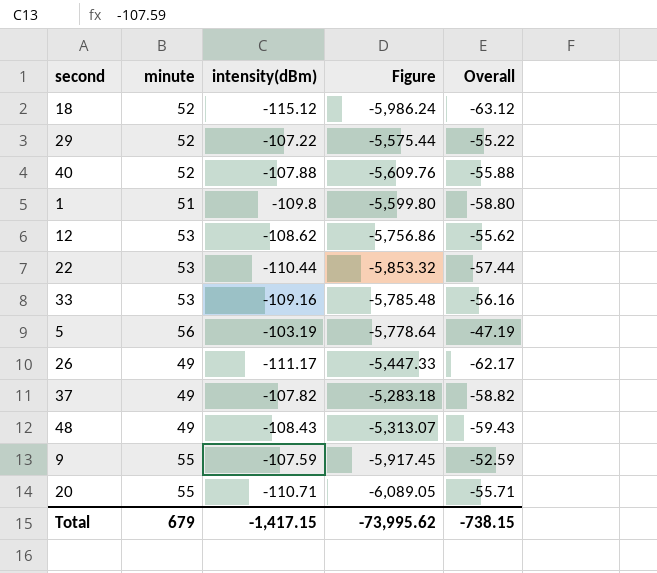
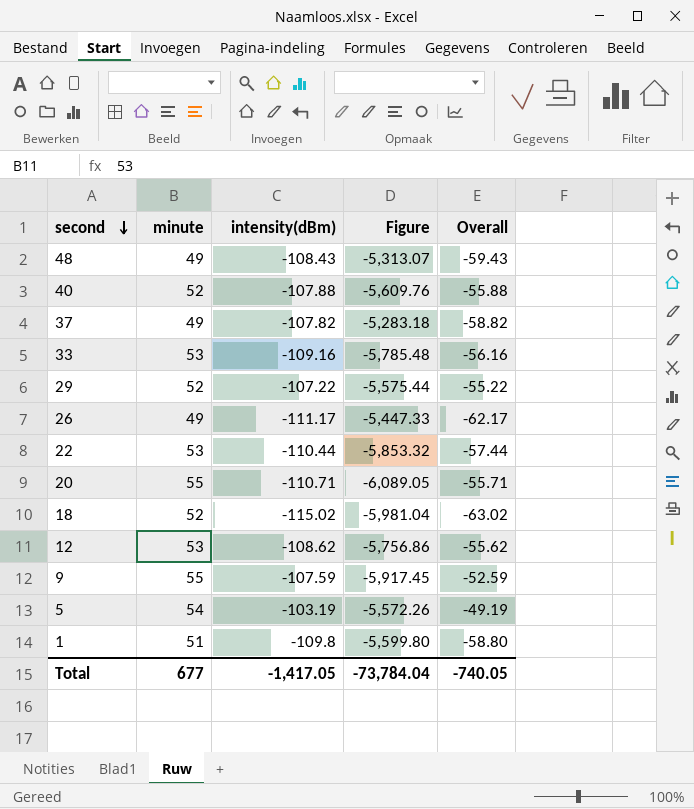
row order: none -> second descending
18 | intensity(dBm): -115.12 -> -115.02
18 | Figure: -5,986.24 -> -5,981.04
18 | Overall: -63.12 -> -63.02
5 | minute: 56 -> 54
5 | Figure: -5,778.64 -> -5,572.26
5 | Overall: -47.19 -> -49.19
Total | minute: 679 -> 677
Total | intensity(dBm): -1,417.15 -> -1,417.05
Total | Figure: -73,995.62 -> -73,784.04
Total | Overall: -738.15 -> -740.05

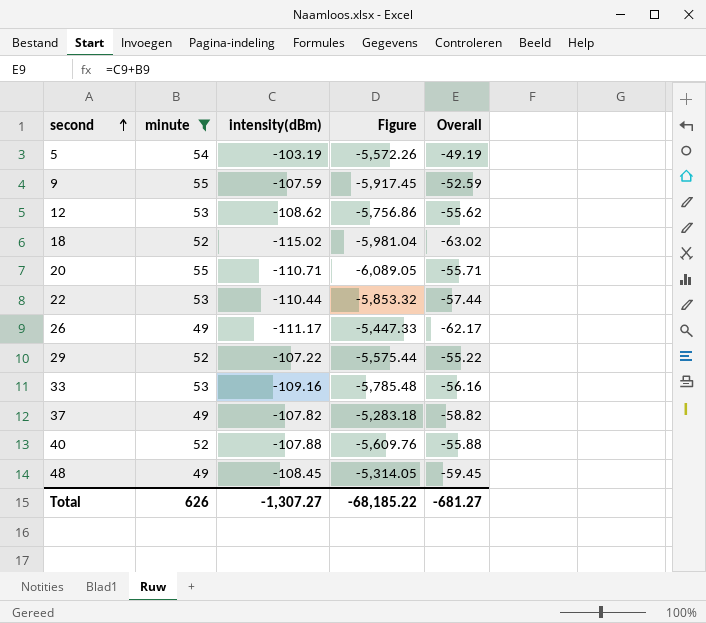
filter: none -> minute != 51
row order: second descending -> second ascending
48 | intensity(dBm): -108.43 -> -108.45
48 | Figure: -5,313.07 -> -5,314.05
48 | Overall: -59.43 -> -59.45
Total | minute: 677 -> 626
Total | intensity(dBm): -1,417.05 -> -1,307.27
Total | Figure: -73,784.04 -> -68,185.22
Total | Overall: -740.05 -> -681.27

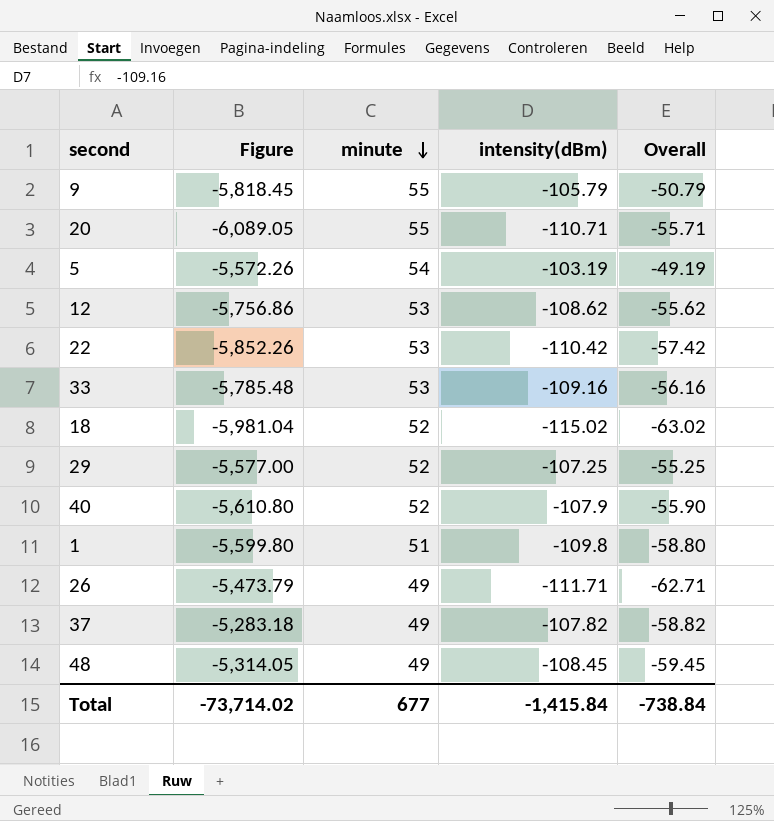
filter: minute != 51 -> none
row order: second ascending -> minute descending
column Figure | position: 4 -> 2
9 | Figure: -5,917.45 -> -5,818.45
9 | intensity(dBm): -107.59 -> -105.79
9 | Overall: -52.59 -> -50.79
22 | Figure: -5,853.32 -> -5,852.26
22 | intensity(dBm): -110.44 -> -110.42
22 | Overall: -57.44 -> -57.42
29 | Figure: -5,575.44 -> -5,577.00
29 | intensity(dBm): -107.22 -> -107.25
29 | Overall: -55.22 -> -55.25
40 | Figure: -5,609.76 -> -5,610.80
40 | intensity(dBm): -107.88 -> -107.9
40 | Overall: -55.88 -> -55.90
26 | Figure: -5,447.33 -> -5,473.79
26 | intensity(dBm): -111.17 -> -111.71
26 | Overall: -62.17 -> -62.71
Total | Figure: -68,185.22 -> -73,714.02
Total | minute: 626 -> 677
Total | intensity(dBm): -1,307.27 -> -1,415.84
Total | Overall: -681.27 -> -738.84

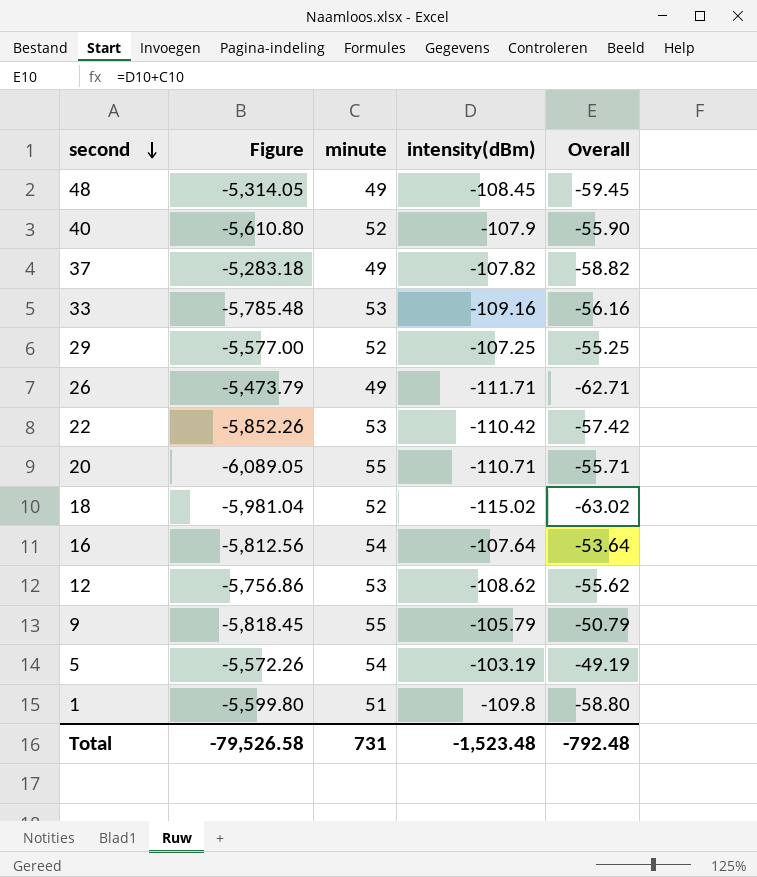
row order: minute descending -> second descending
row 16: none -> -5,812.56 | 54 | -107.64 | -53.64
Total | Figure: -73,714.02 -> -79,526.58
Total | minute: 677 -> 731
Total | intensity(dBm): -1,415.84 -> -1,523.48
Total | Overall: -738.84 -> -792.48

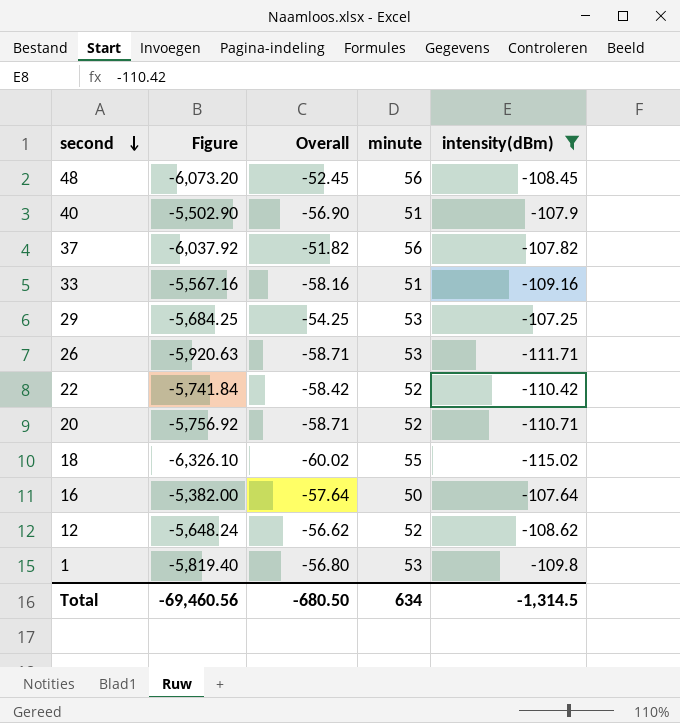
filter: none -> intensity(dBm) <= -107.25
column Overall | position: 5 -> 3
48 | Figure: -5,314.05 -> -6,073.20
48 | Overall: -59.45 -> -52.45
48 | minute: 49 -> 56
40 | Figure: -5,610.80 -> -5,502.90
40 | Overall: -55.90 -> -56.90
40 | minute: 52 -> 51
37 | Figure: -5,283.18 -> -6,037.92
37 | Overall: -58.82 -> -51.82
37 | minute: 49 -> 56
33 | Figure: -5,785.48 -> -5,567.16
33 | Overall: -56.16 -> -58.16
33 | minute: 53 -> 51
29 | Figure: -5,577.00 -> -5,684.25
29 | Overall: -55.25 -> -54.25
29 | minute: 52 -> 53
26 | Figure: -5,473.79 -> -5,920.63
26 | Overall: -62.71 -> -58.71
26 | minute: 49 -> 53
22 | Figure: -5,852.26 -> -5,741.84
22 | Overall: -57.42 -> -58.42
22 | minute: 53 -> 52
20 | Figure: -6,089.05 -> -5,756.92
20 | Overall: -55.71 -> -58.71
20 | minute: 55 -> 52
18 | Figure: -5,981.04 -> -6,326.10
18 | Overall: -63.02 -> -60.02
18 | minute: 52 -> 55
16 | Figure: -5,812.56 -> -5,382.00
16 | Overall: -53.64 -> -57.64
16 | minute: 54 -> 50
12 | Figure: -5,756.86 -> -5,648.24
12 | Overall: -55.62 -> -56.62
12 | minute: 53 -> 52
1 | Figure: -5,599.80 -> -5,819.40
1 | Overall: -58.80 -> -56.80
1 | minute: 51 -> 53
Total | Figure: -79,526.58 -> -69,460.56
Total | Overall: -792.48 -> -680.50
Total | minute: 731 -> 634
Total | intensity(dBm): -1,523.48 -> -1,314.5

